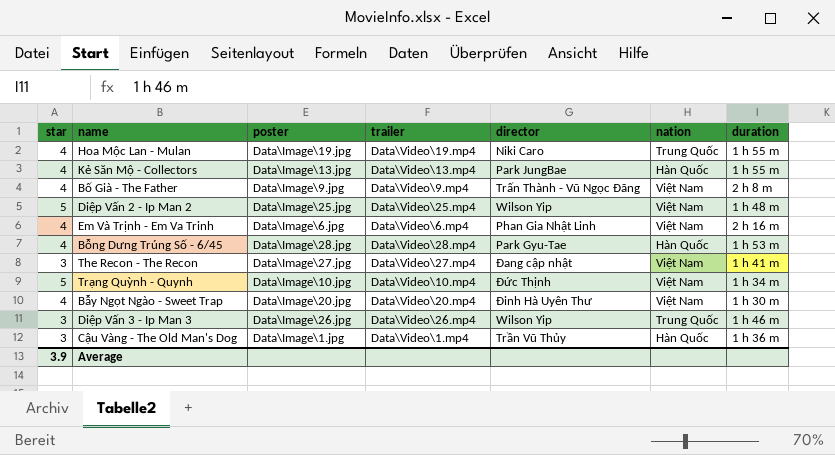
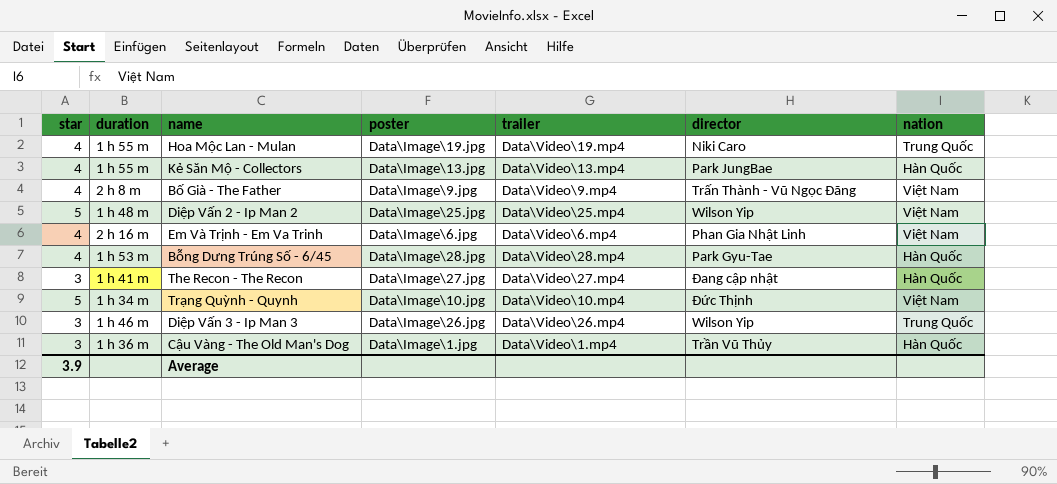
column duration | position: 7 -> 2
row Bẫy Ngọt Ngào - Sweet Trap: 4 | Data\Image\20.jpg | Data\Video\20.mp4 | Đinh Hà Uyên Thư | Việt Nam | 1 h 30 m -> none
The Recon - The Recon | nation: Việt Nam -> Hàn Quốc

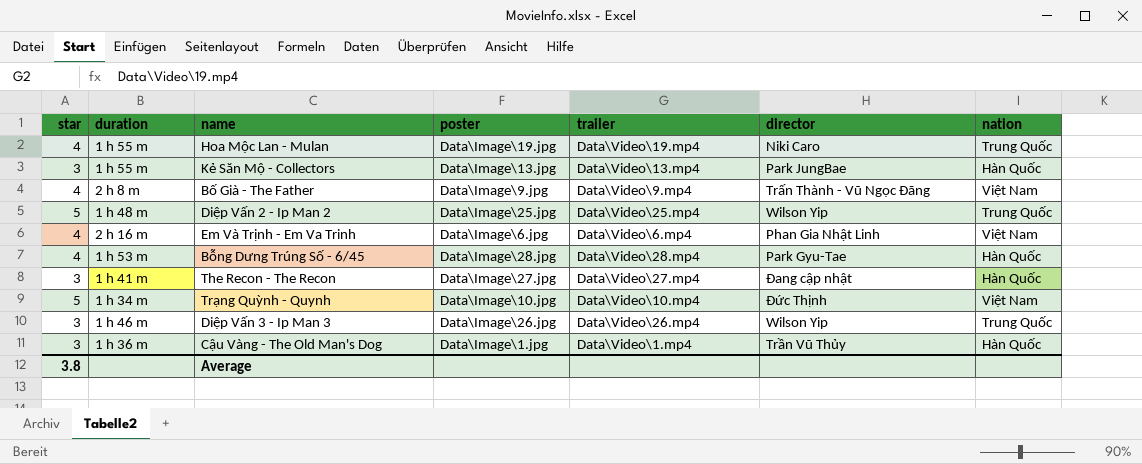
Kẻ Săn Mộ - Collectors | star: 4 -> 3
Diệp Vấn 2 - Ip Man 2 | nation: Việt Nam -> Trung Quốc
Average | star: 3.9 -> 3.8

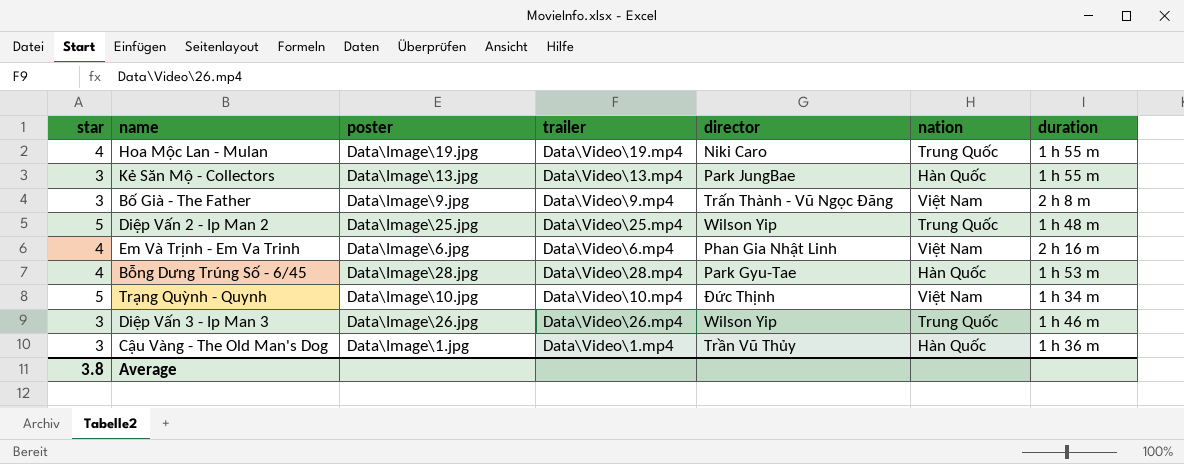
column duration | position: 2 -> 7
row The Recon - The Recon: 3 | 1 h 41 m | Data\Image\27.jpg | Data\Video\27.mp4 | Đang cập nhật | Hàn Quốc -> none
Bố Già - The Father | star: 4 -> 3

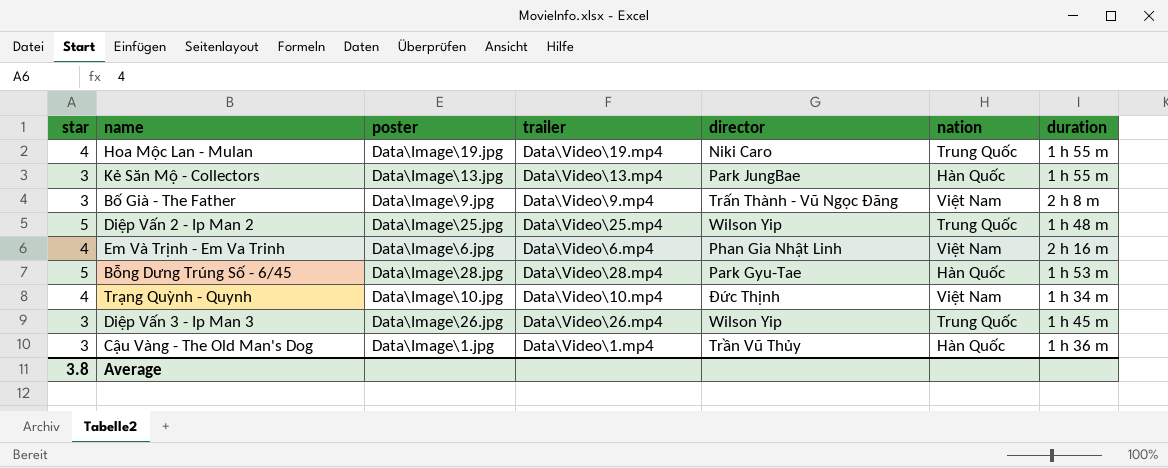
Bỗng Dưng Trúng Số - 6/45 | star: 4 -> 5
Trạng Quỳnh - Quynh | star: 5 -> 4
Diệp Vấn 3 - Ip Man 3 | duration: 1 h 46 m -> 1 h 45 m

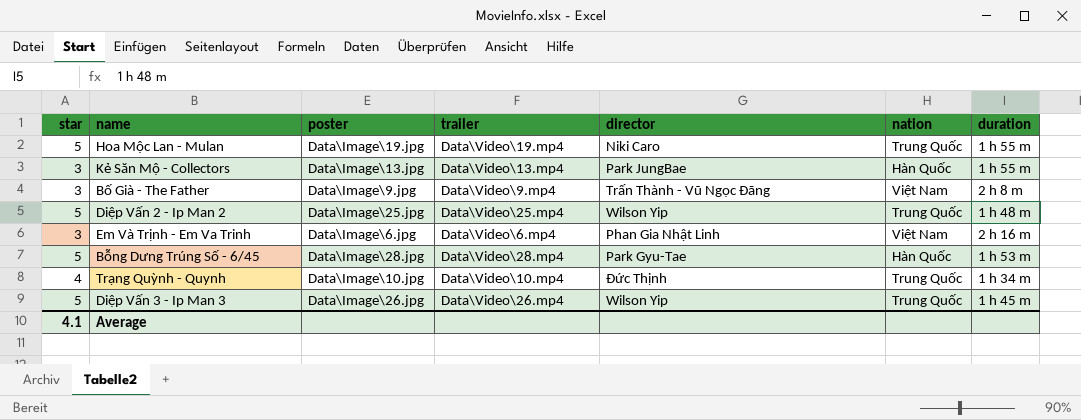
row Cậu Vàng - The Old Man's Dog: 3 | Data\Image\1.jpg | Data\Video\1.mp4 | Trần Vũ Thủy | Hàn Quốc | 1 h 36 m -> none
Hoa Mộc Lan - Mulan | star: 4 -> 5
Em Và Trịnh - Em Va Trinh | star: 4 -> 3
Trạng Quỳnh - Quynh | nation: Việt Nam -> Trung Quốc
Diệp Vấn 3 - Ip Man 3 | star: 3 -> 5
Average | star: 3.8 -> 4.1

